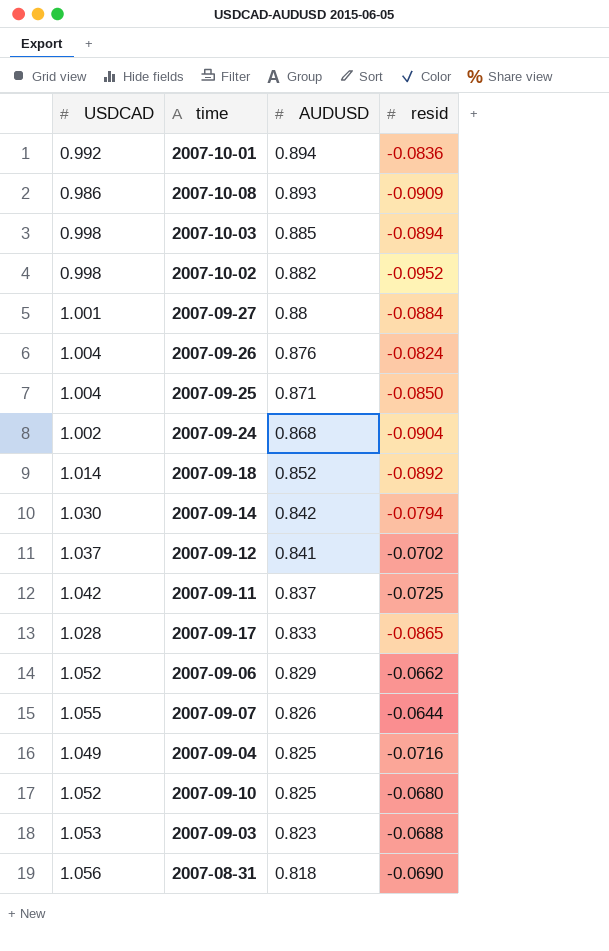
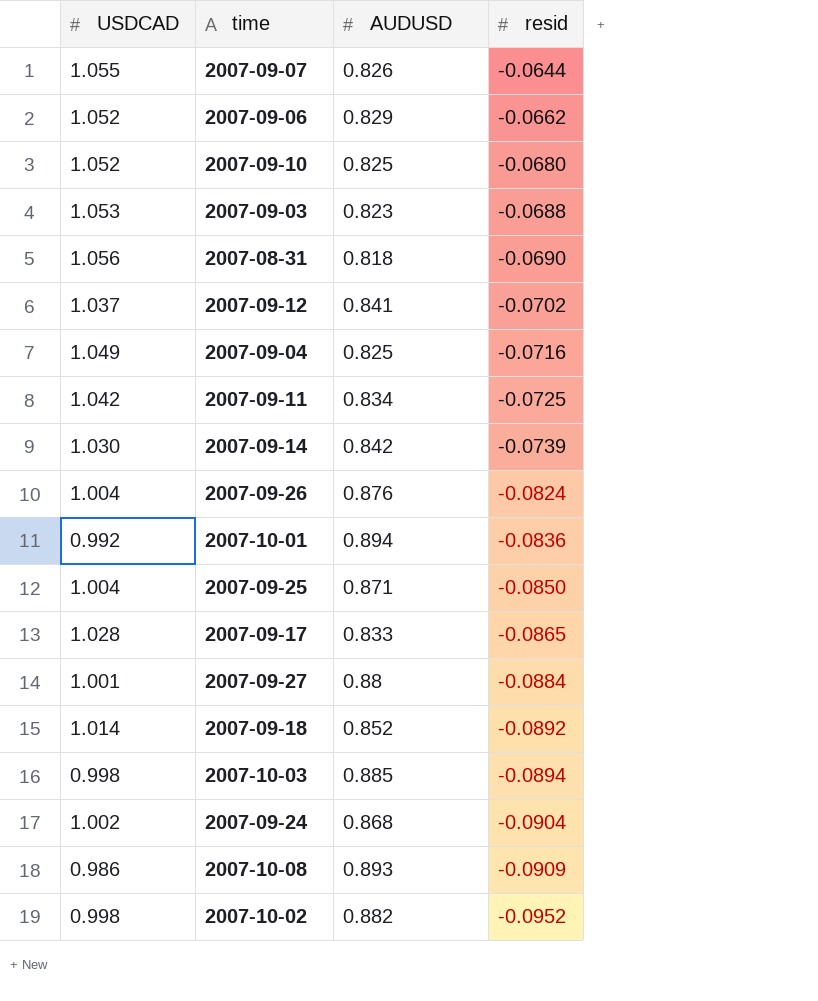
row order: AUDUSD descending -> resid descending
2007-09-11 | AUDUSD: 0.837 -> 0.834
2007-09-14 | resid: -0.0794 -> -0.0739

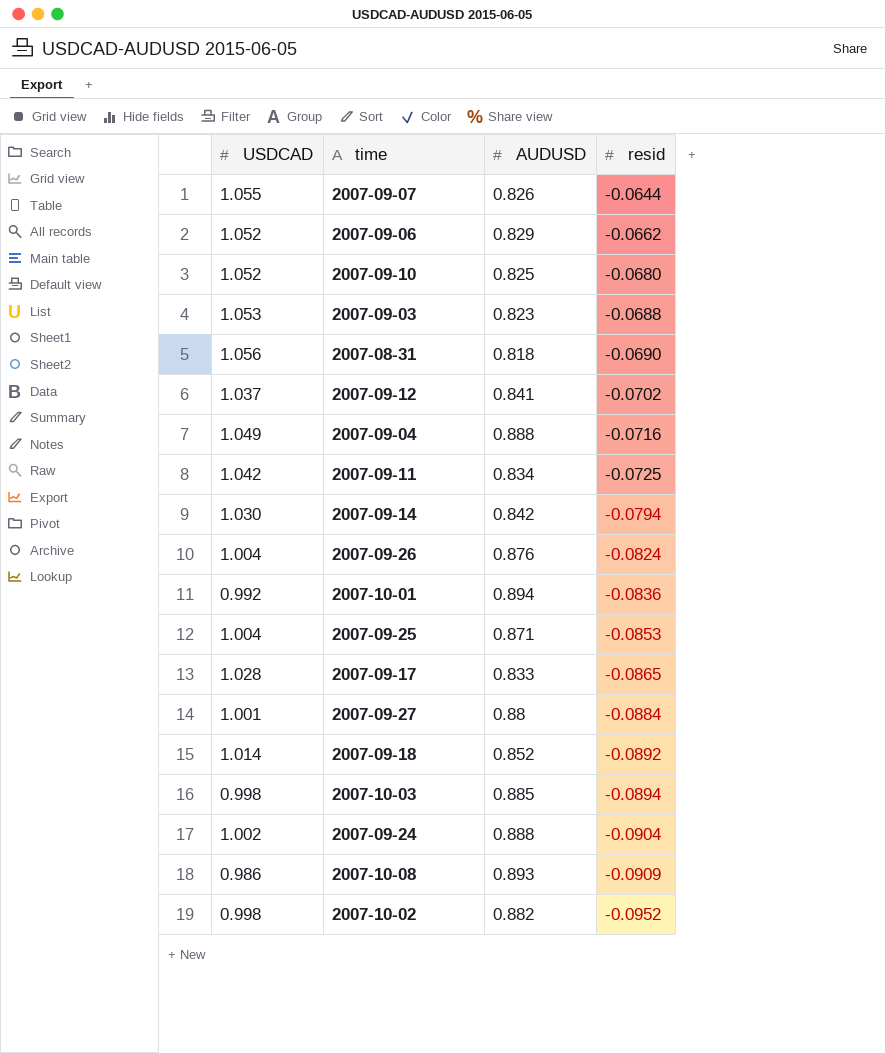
2007-09-04 | AUDUSD: 0.825 -> 0.888
2007-09-14 | resid: -0.0739 -> -0.0794
2007-09-25 | resid: -0.0850 -> -0.0853
2007-09-24 | AUDUSD: 0.868 -> 0.888

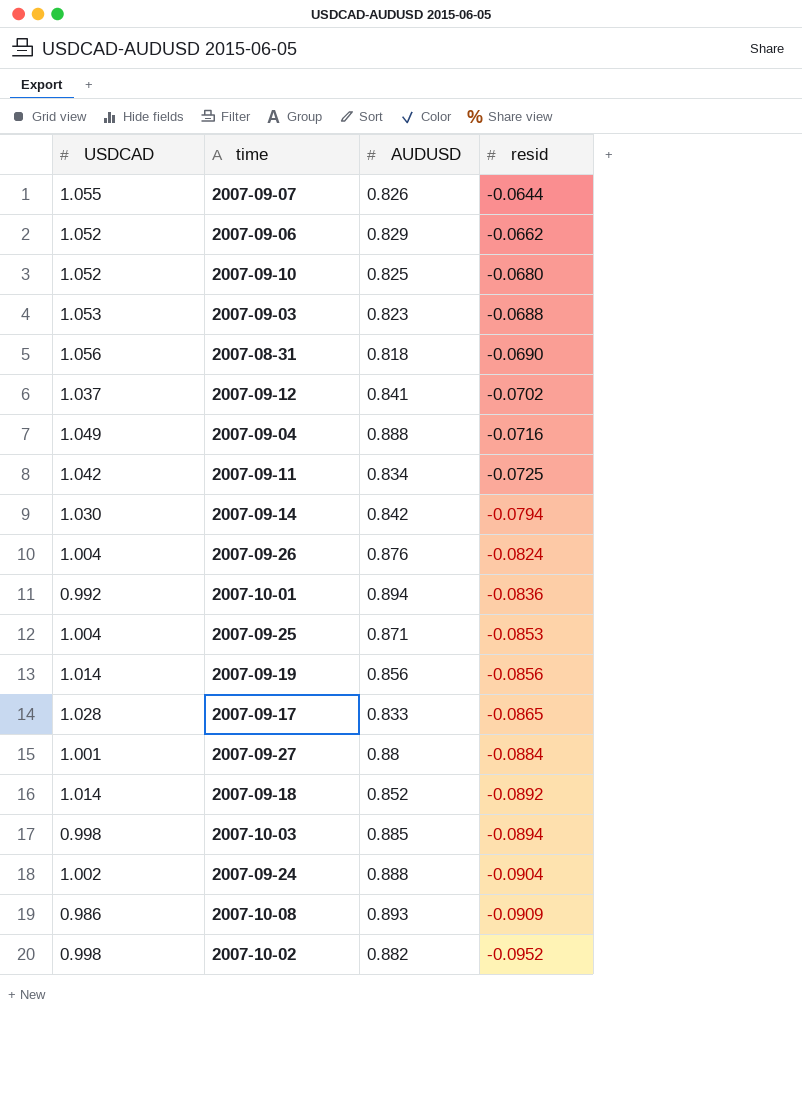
row 2007-09-19: none -> 1.014 | 0.856 | -0.0856

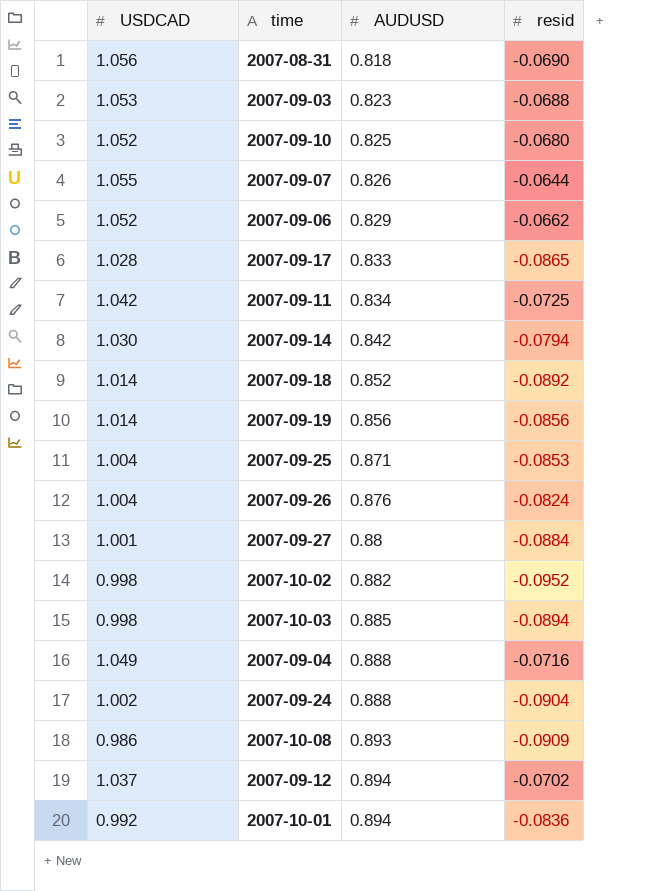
row order: resid descending -> AUDUSD ascending
2007-09-12 | AUDUSD: 0.841 -> 0.894

